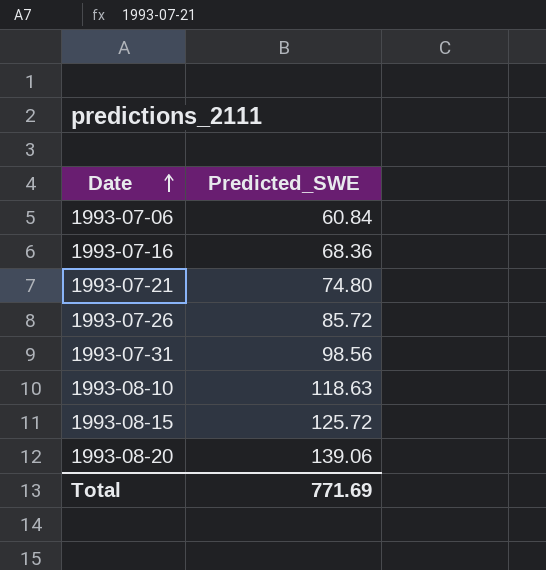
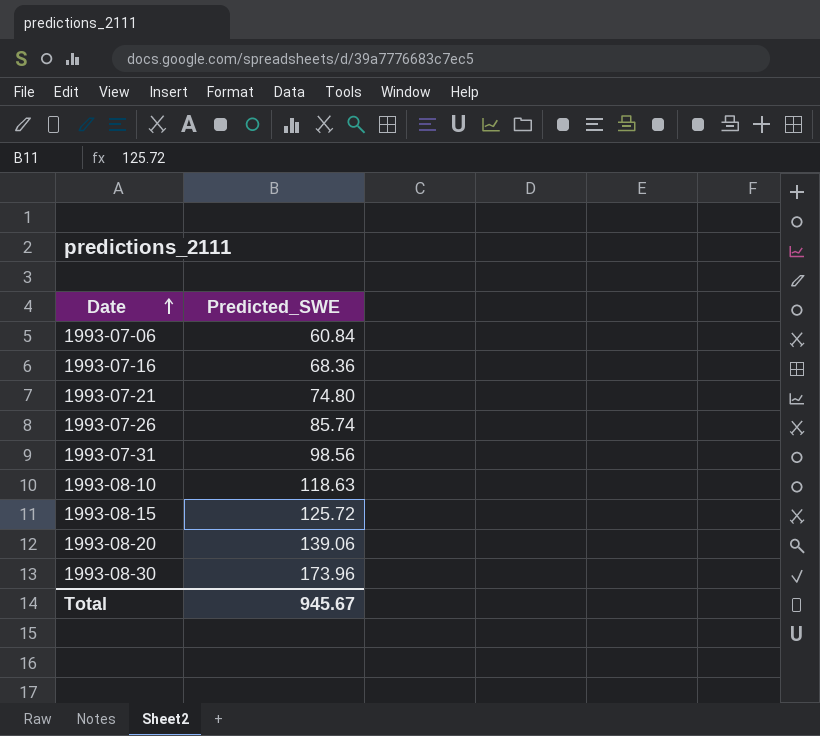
1993-07-26 | Predicted_SWE: 85.72 -> 85.74
row 1993-08-30: none -> 173.96
Total | Predicted_SWE: 771.69 -> 945.67

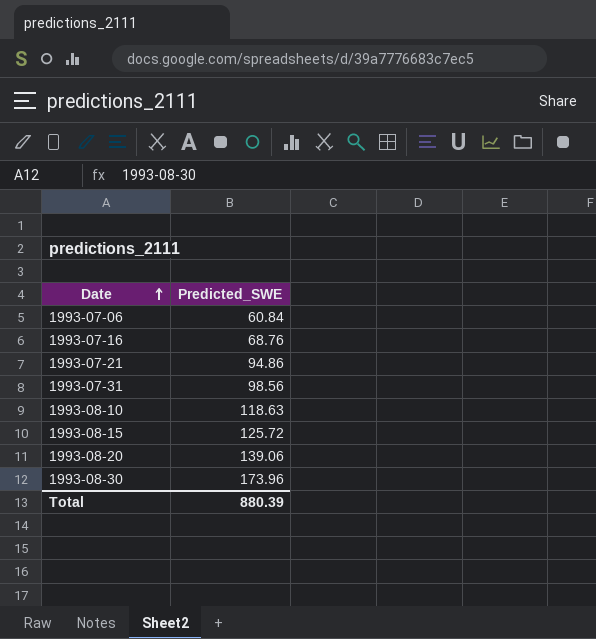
row 1993-07-26: 85.74 -> none
1993-07-16 | Predicted_SWE: 68.36 -> 68.76
1993-07-21 | Predicted_SWE: 74.80 -> 94.86
Total | Predicted_SWE: 945.67 -> 880.39

